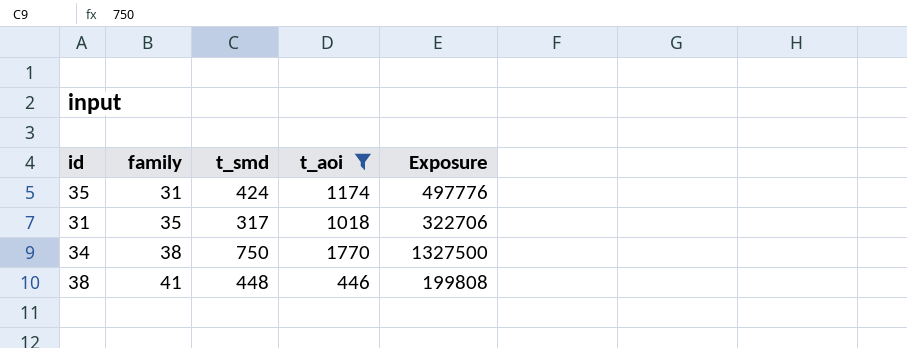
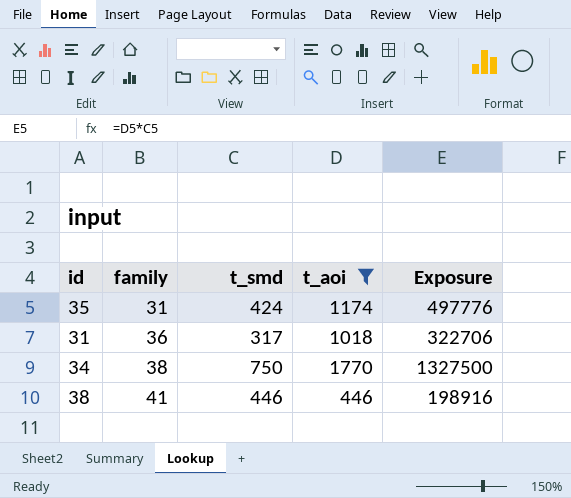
31 | family: 35 -> 36
38 | t_smd: 448 -> 446
38 | Exposure: 199808 -> 198916

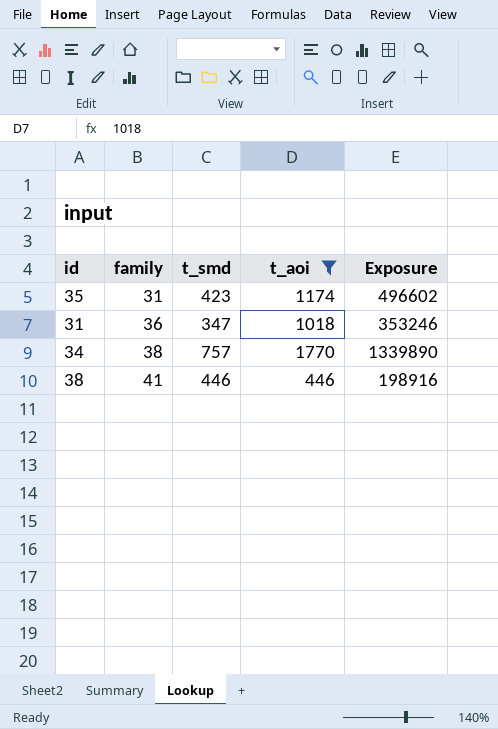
35 | t_smd: 424 -> 423
35 | Exposure: 497776 -> 496602
31 | t_smd: 317 -> 347
31 | Exposure: 322706 -> 353246
34 | t_smd: 750 -> 757
34 | Exposure: 1327500 -> 1339890

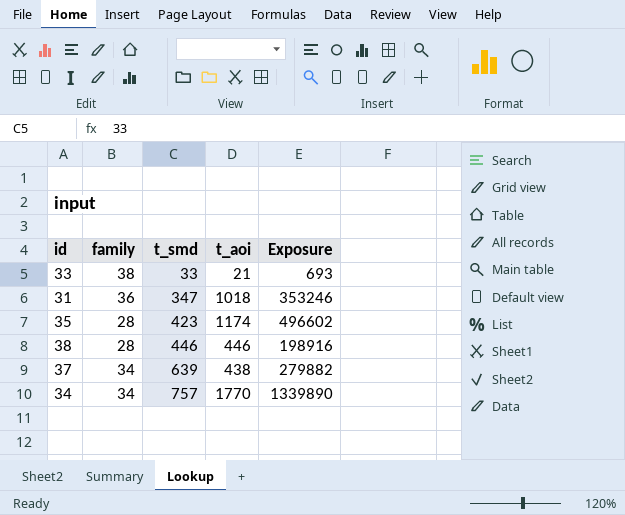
filter: t_aoi >= 446 -> none
row order: family ascending -> t_smd ascending
35 | family: 31 -> 28
38 | family: 41 -> 28
34 | family: 38 -> 34

